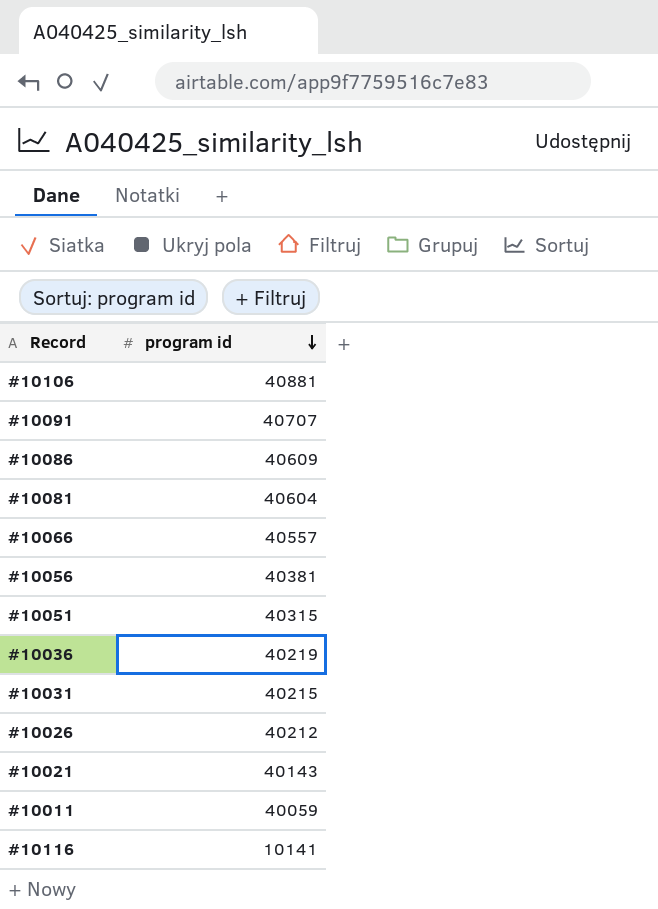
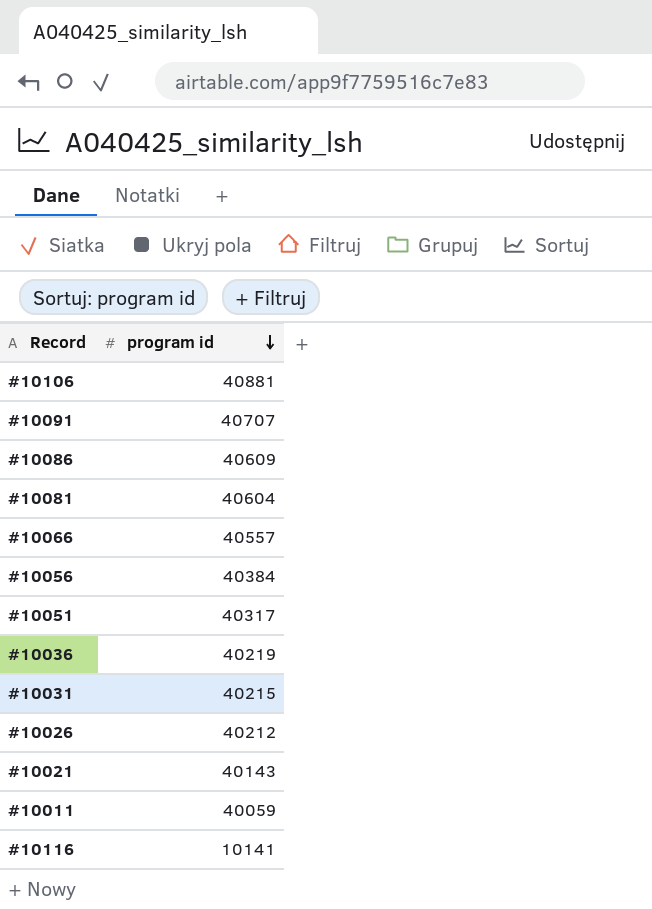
#10056 | program id: 40381 -> 40384
#10051 | program id: 40315 -> 40317

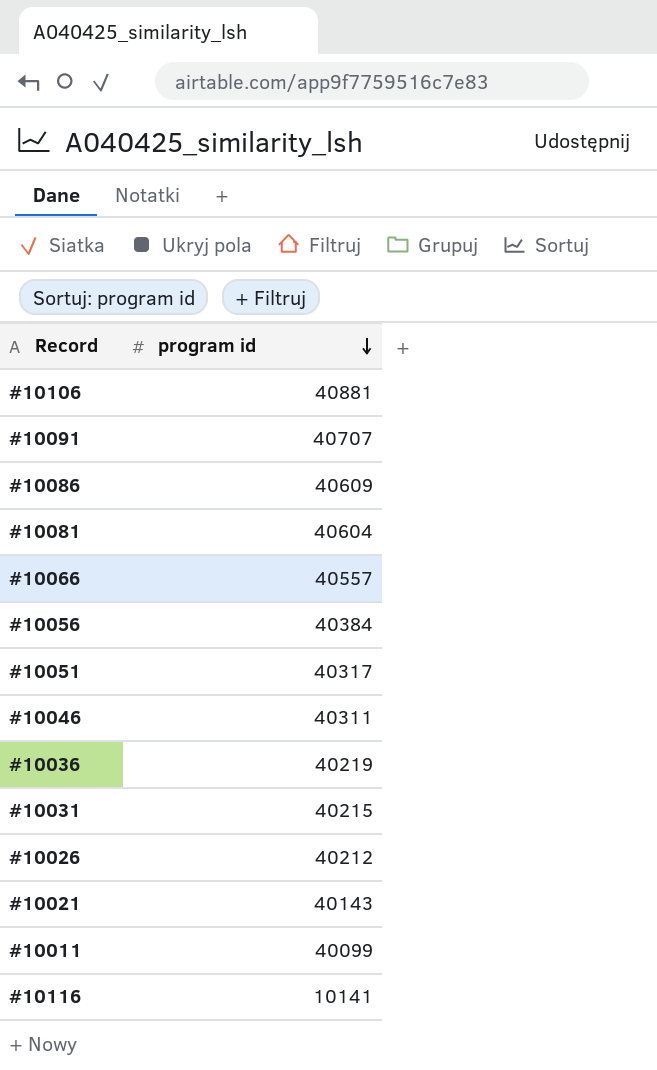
row #10046: none -> 40311
#10011 | program id: 40059 -> 40099

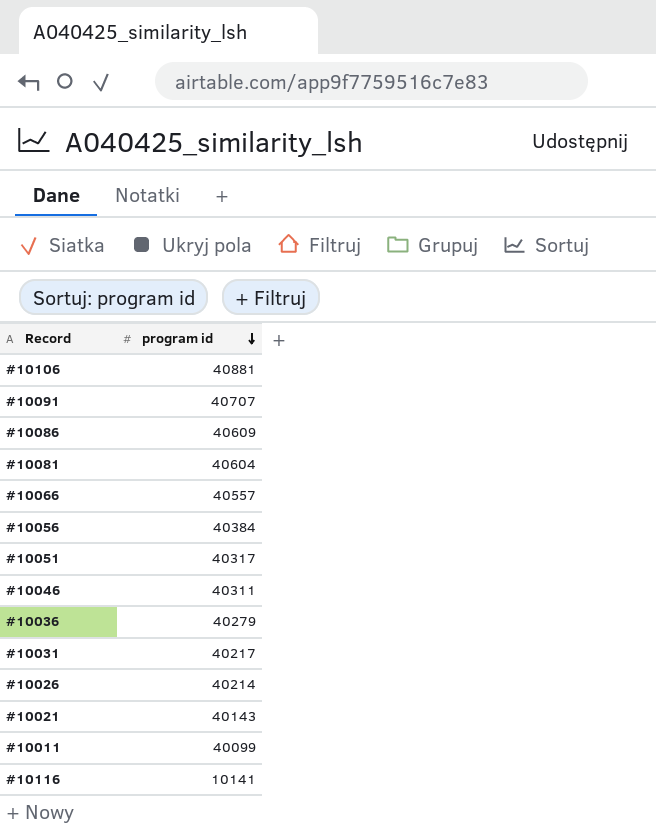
#10036 | program id: 40219 -> 40279
#10031 | program id: 40215 -> 40217
#10026 | program id: 40212 -> 40214

